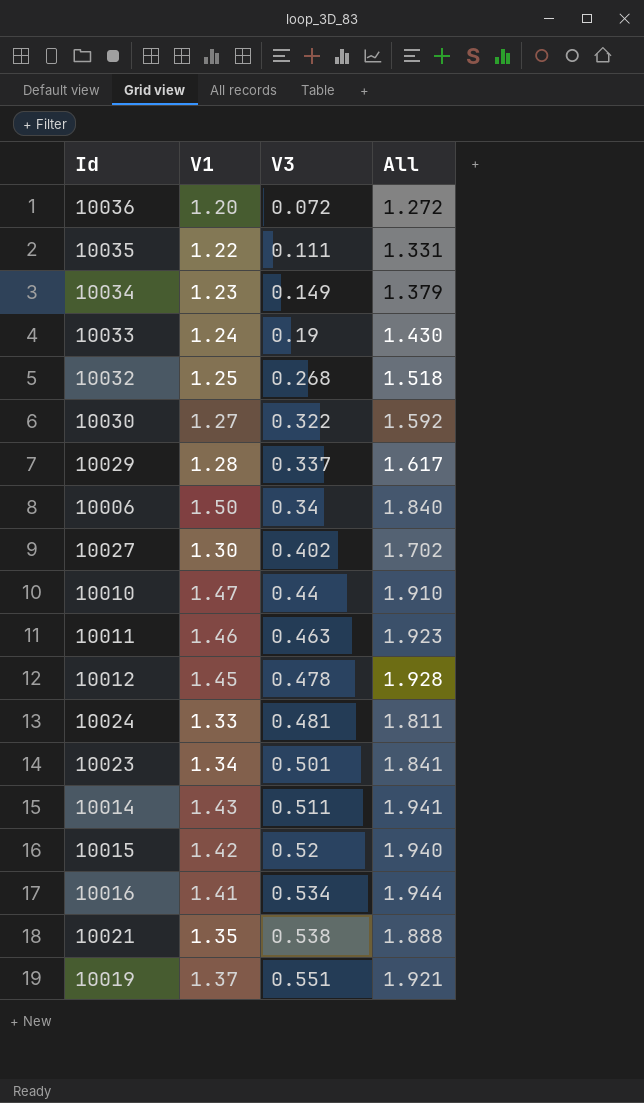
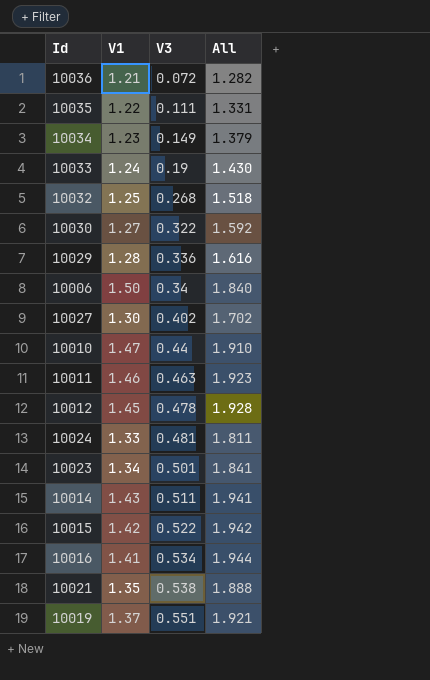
10036 | V1: 1.20 -> 1.21
10036 | All: 1.272 -> 1.282
10029 | V3: 0.337 -> 0.336
10029 | All: 1.617 -> 1.616
10015 | V3: 0.52 -> 0.522
10015 | All: 1.940 -> 1.942

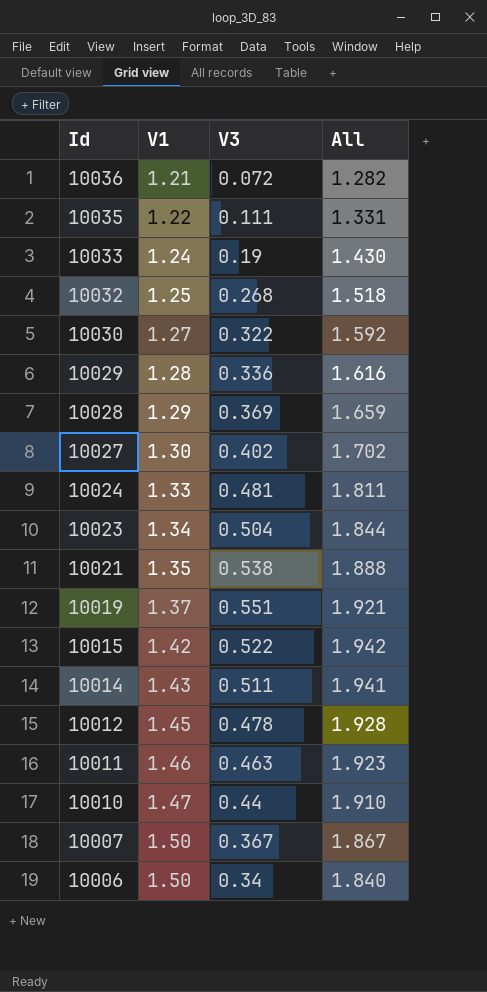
row order: V3 ascending -> Id descending
row 10034: 1.23 | 0.149 | 1.379 -> none
row 10016: 1.41 | 0.534 | 1.944 -> none
row 10028: none -> 1.29 | 0.369 | 1.659
10023 | V3: 0.501 -> 0.504
10023 | All: 1.841 -> 1.844
row 10007: none -> 1.50 | 0.367 | 1.867

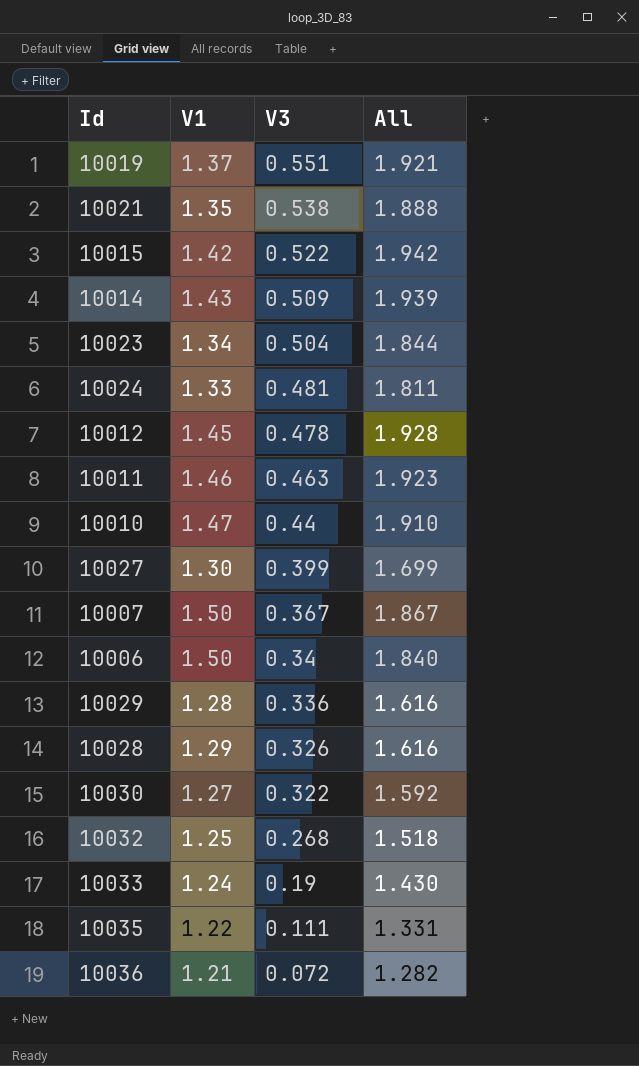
row order: Id descending -> V3 descending
10014 | V3: 0.511 -> 0.509
10014 | All: 1.941 -> 1.939
10027 | V3: 0.402 -> 0.399
10027 | All: 1.702 -> 1.699
10028 | V3: 0.369 -> 0.326
10028 | All: 1.659 -> 1.616

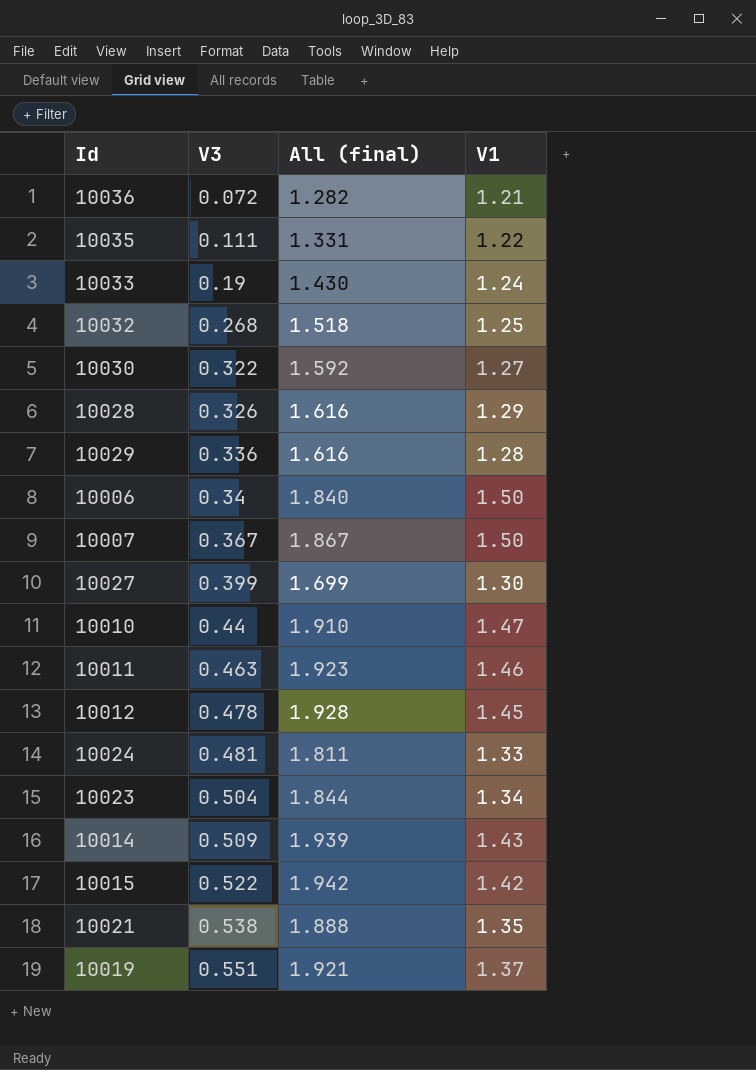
row order: V3 descending -> V3 ascending
column name: All -> All (final)
column V1 | position: 2 -> 4

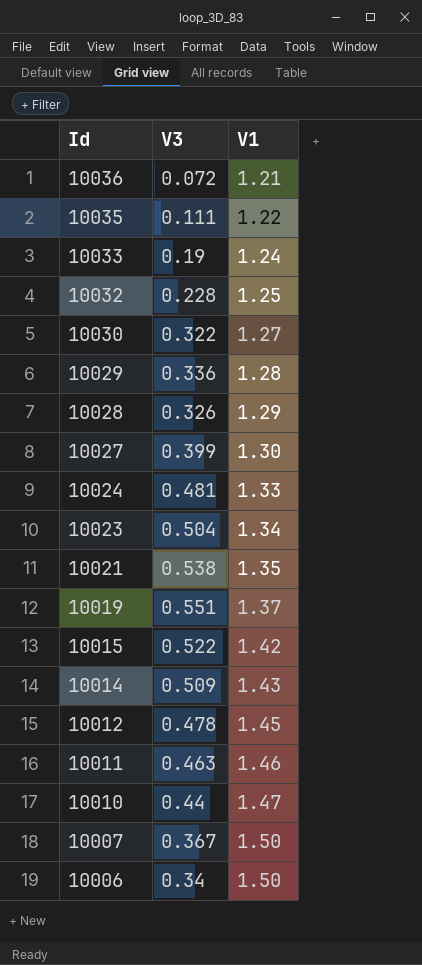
row order: V3 ascending -> Id descending
column All (final) | formula: [V3] + [V1] -> none
10032 | V3: 0.268 -> 0.228

